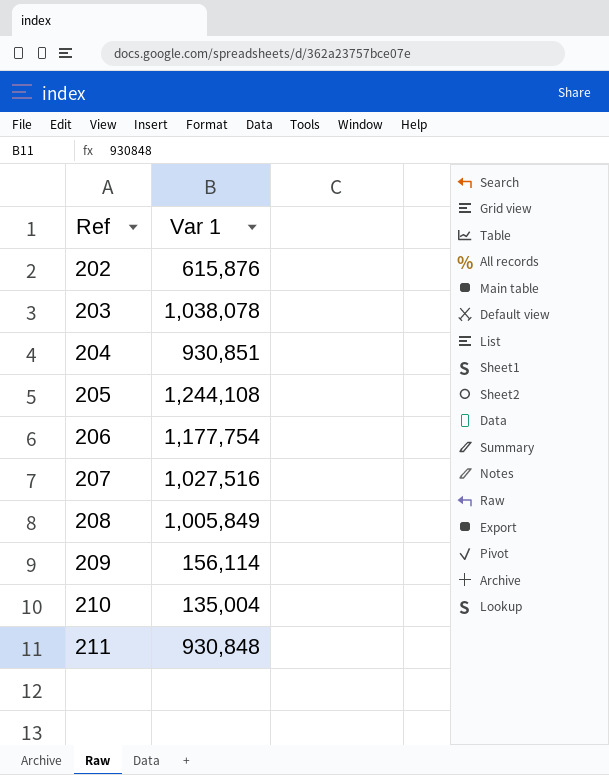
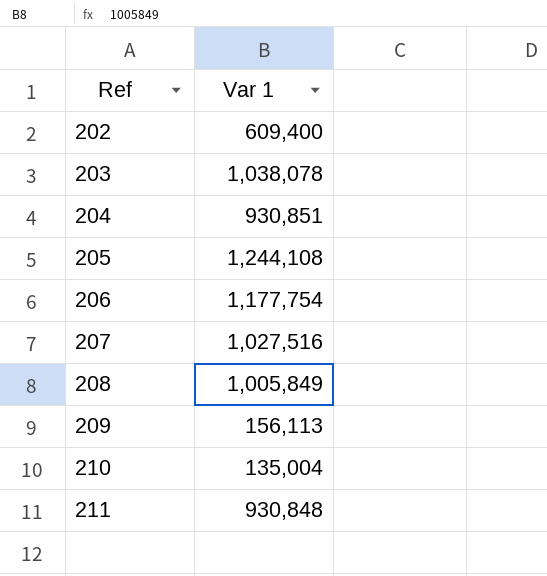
202 | Var 1: 615,876 -> 609,400
209 | Var 1: 156,114 -> 156,113

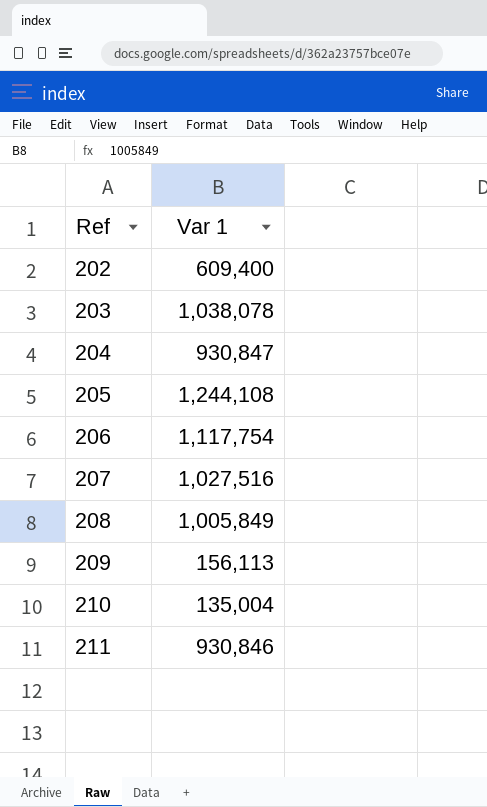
204 | Var 1: 930,851 -> 930,847
206 | Var 1: 1,177,754 -> 1,117,754
211 | Var 1: 930,848 -> 930,846

